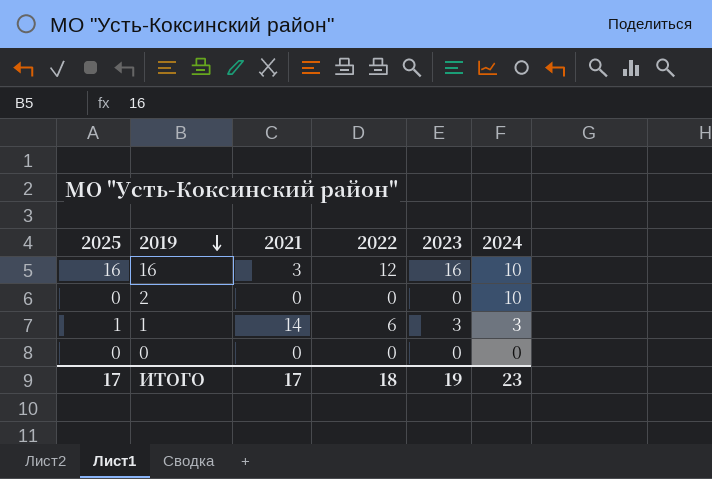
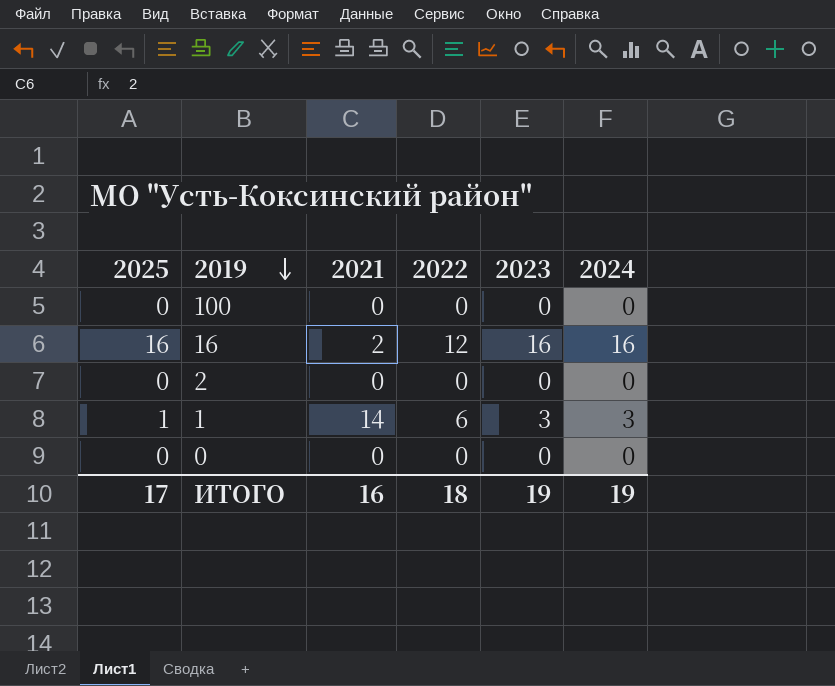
row 100: none -> 0 | 0 | 0 | 0 | 0
16 | 2021: 3 -> 2
16 | 2024: 10 -> 16
2 | 2024: 10 -> 0
ИТОГО | 2021: 17 -> 16
ИТОГО | 2024: 23 -> 19

